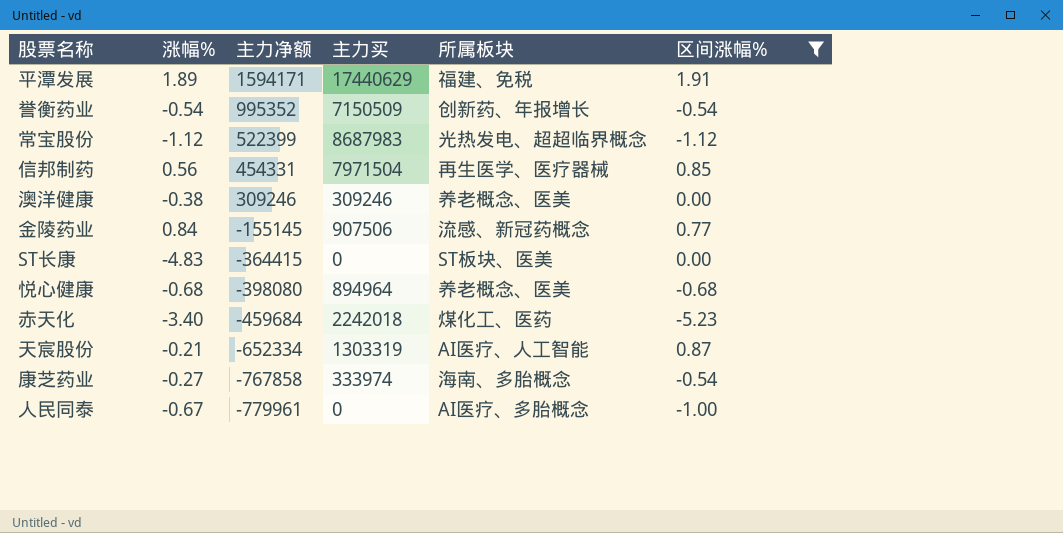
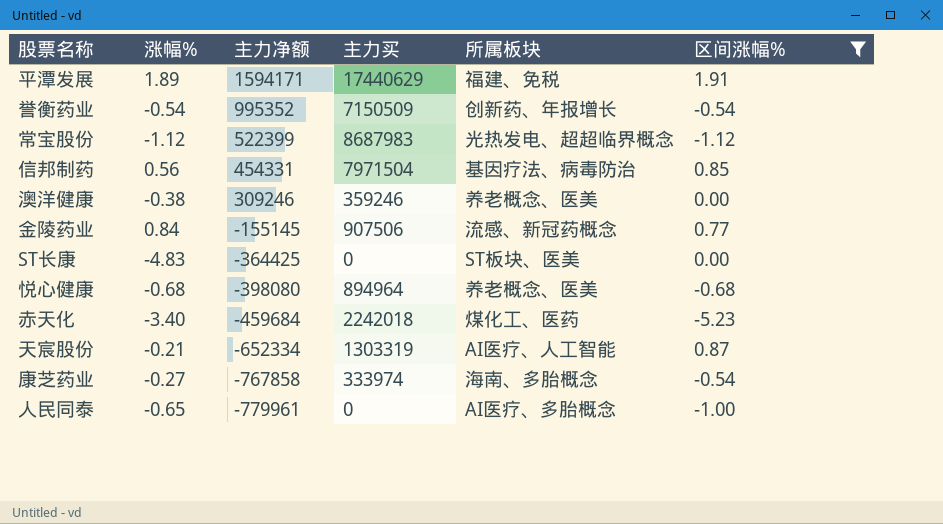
信邦制药 | 所属板块: 再生医学、医疗器械 -> 基因疗法、病毒防治
澳洋健康 | 主力买: 309246 -> 359246
ST长康 | 主力净额: -364415 -> -364425
人民同泰 | 涨幅%: -0.67 -> -0.65

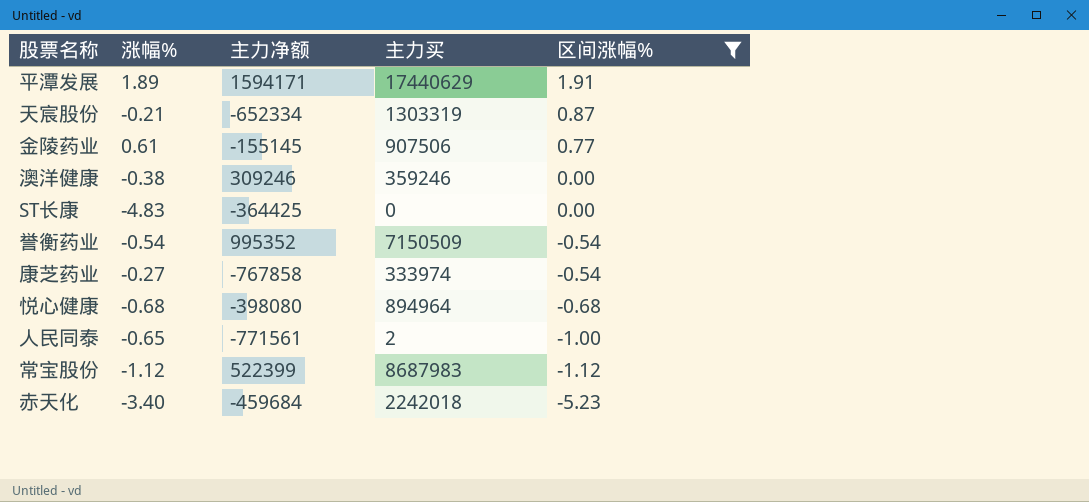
row order: 主力净额 descending -> 区间涨幅% descending
column 所属板块 | position: 5 -> none
row 信邦制药: 0.56 | 454331 | 7971504 | 基因疗法、病毒防治 | 0.85 -> none
金陵药业 | 涨幅%: 0.84 -> 0.61
人民同泰 | 主力净额: -779961 -> -771561
人民同泰 | 主力买: 0 -> 2

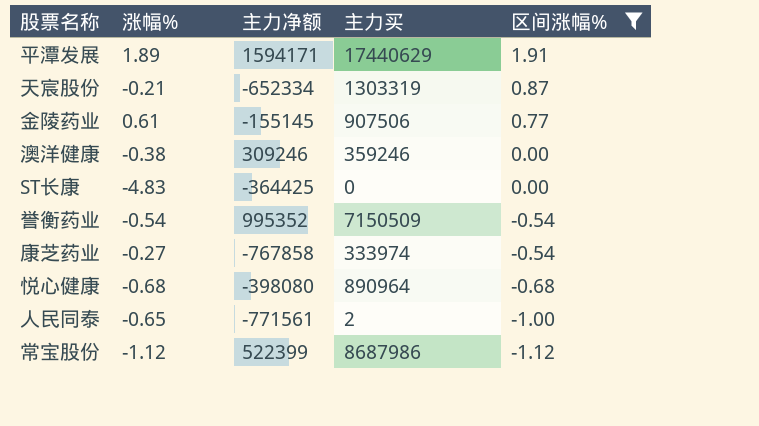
row 赤天化: -3.40 | -459684 | 2242018 | -5.23 -> none
悦心健康 | 主力买: 894964 -> 890964
常宝股份 | 主力买: 8687983 -> 8687986

